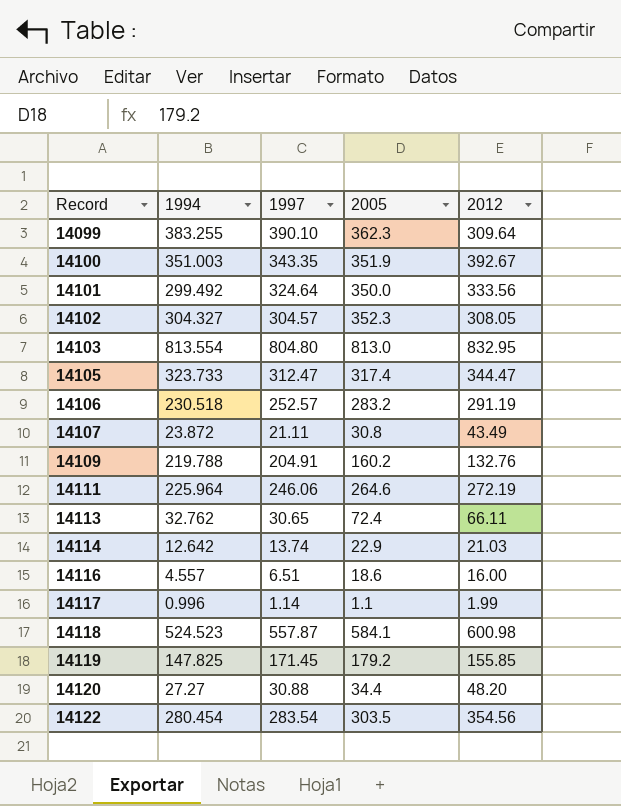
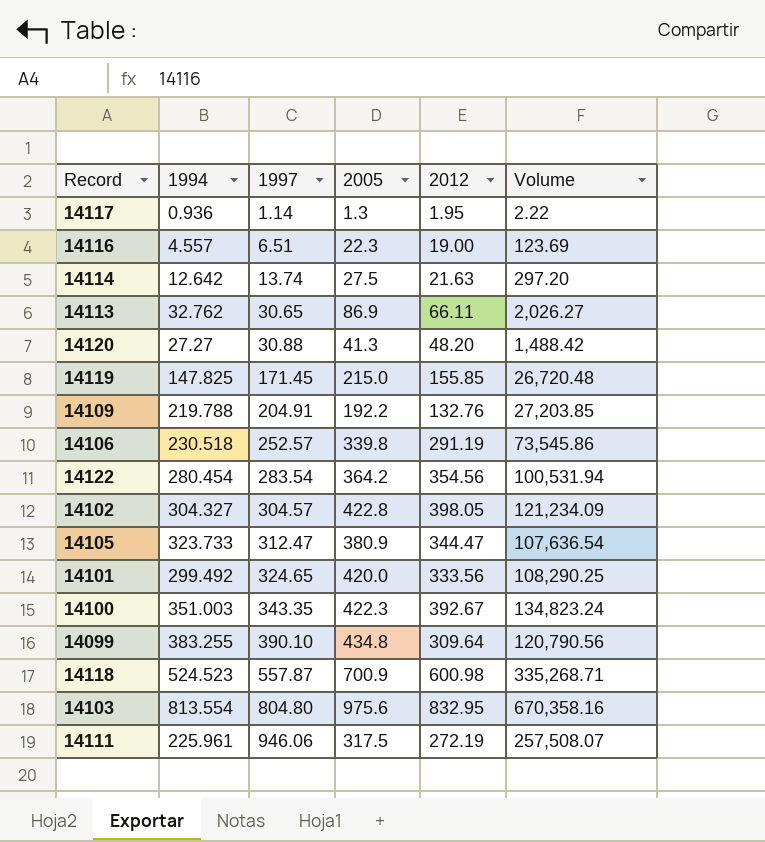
row order: Record ascending -> 1997 ascending
column Volume | formula: none -> [1997] * [2012]
row 14107: 23.872 | 21.11 | 30.8 | 43.49 -> none
14117 | 1994: 0.996 -> 0.936
14117 | 2005: 1.1 -> 1.3
14117 | 2012: 1.99 -> 1.95
14116 | 2005: 18.6 -> 22.3
14116 | 2012: 16.00 -> 19.00
14114 | 2005: 22.9 -> 27.5
14114 | 2012: 21.03 -> 21.63
14113 | 2005: 72.4 -> 86.9
14120 | 2005: 34.4 -> 41.3
14119 | 2005: 179.2 -> 215.0
14109 | 2005: 160.2 -> 192.2
14106 | 2005: 283.2 -> 339.8
14122 | 2005: 303.5 -> 364.2
14102 | 2005: 352.3 -> 422.8
14102 | 2012: 308.05 -> 398.05
14105 | 2005: 317.4 -> 380.9
14101 | 1997: 324.64 -> 324.65
14101 | 2005: 350.0 -> 420.0
14100 | 2005: 351.9 -> 422.3
14099 | 2005: 362.3 -> 434.8
14118 | 2005: 584.1 -> 700.9
14103 | 2005: 813.0 -> 975.6
14111 | 1994: 225.964 -> 225.961
14111 | 1997: 246.06 -> 946.06
14111 | 2005: 264.6 -> 317.5

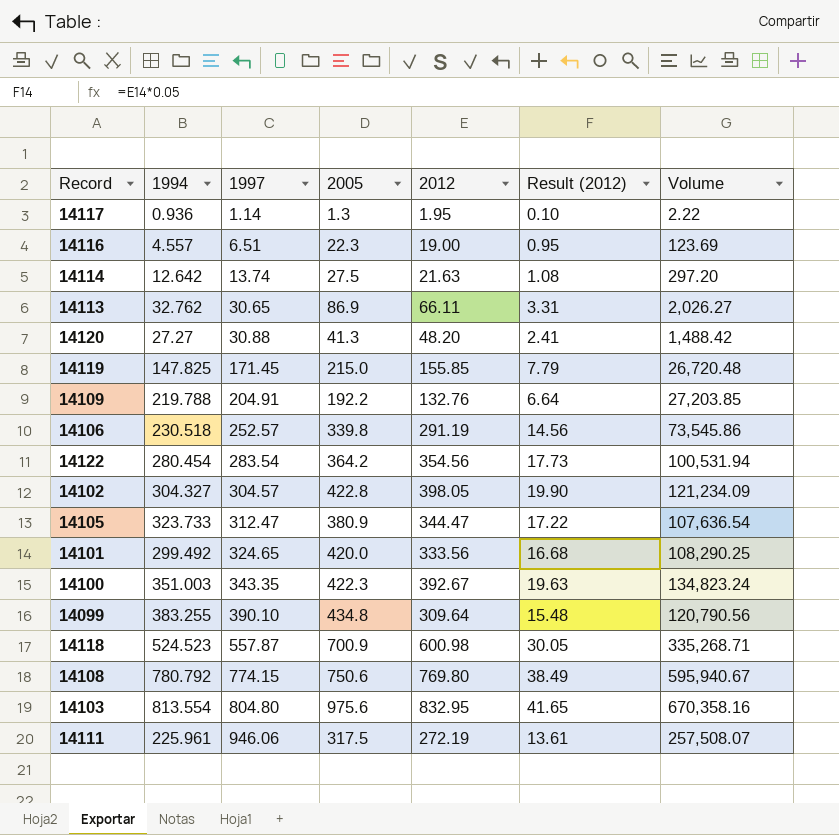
column Result (2012) | formula: none -> [2012] * 0.05
row 14108: none -> 780.792 | 774.15 | 750.6 | 769.80 | 38.49 | 595,940.67

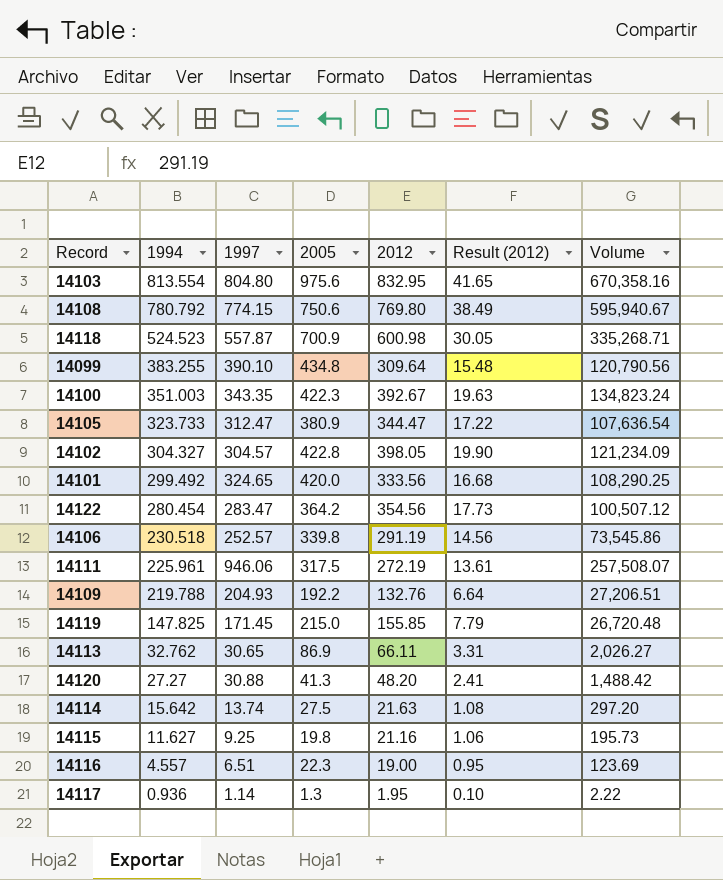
row order: 1997 ascending -> 1994 descending
14122 | 1997: 283.54 -> 283.47
14122 | Volume: 100,531.94 -> 100,507.12
14109 | 1997: 204.91 -> 204.93
14109 | Volume: 27,203.85 -> 27,206.51
14114 | 1994: 12.642 -> 15.642
row 14115: none -> 11.627 | 9.25 | 19.8 | 21.16 | 1.06 | 195.73

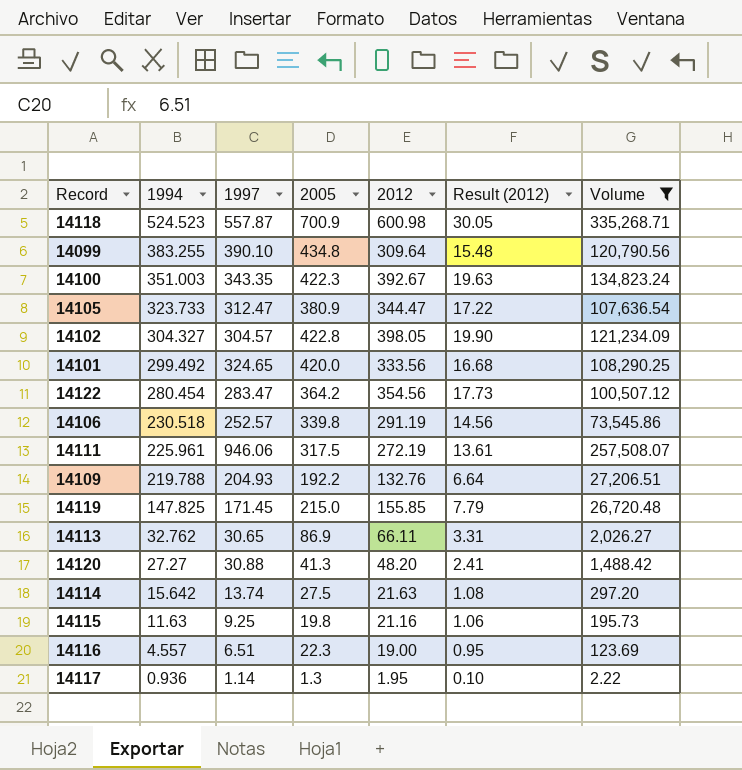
filter: none -> Volume <= 335,268.71
14115 | 1994: 11.627 -> 11.63

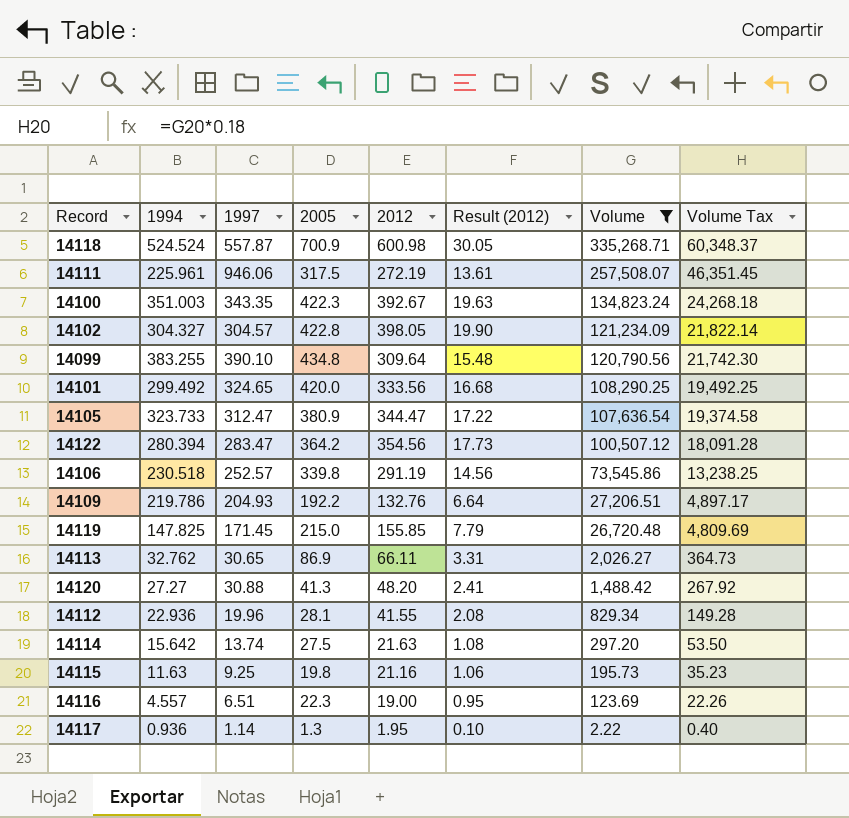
row order: 1994 descending -> Volume descending
column Volume Tax | formula: none -> [Volume] * 0.18
14118 | 1994: 524.523 -> 524.524
14122 | 1994: 280.454 -> 280.394
14109 | 1994: 219.788 -> 219.786
row 14112: none -> 22.936 | 19.96 | 28.1 | 41.55 | 2.08 | 829.34 | 149.28

